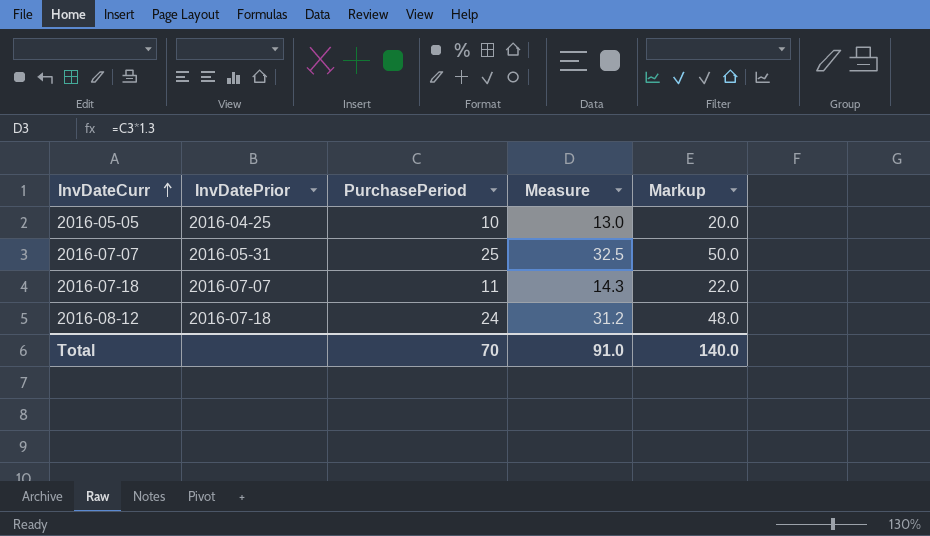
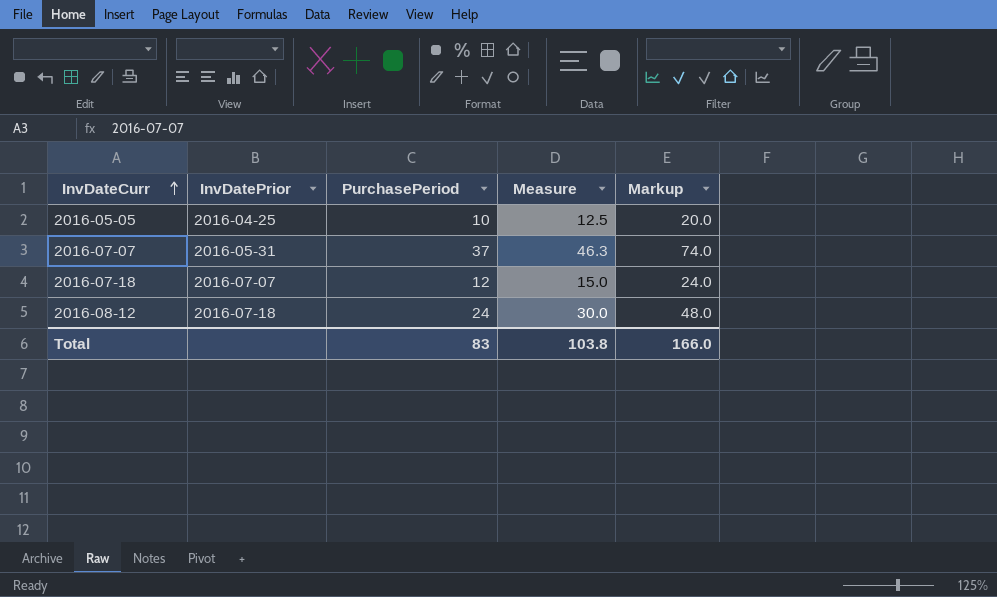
column Measure | formula: [PurchasePeriod] * 1.3 -> [PurchasePeriod] * 1.25
2016-07-07 | PurchasePeriod: 25 -> 37
2016-07-07 | Markup: 50.0 -> 74.0
2016-07-18 | PurchasePeriod: 11 -> 12
2016-07-18 | Markup: 22.0 -> 24.0
Total | PurchasePeriod: 70 -> 83
Total | Measure: 91.0 -> 103.8
Total | Markup: 140.0 -> 166.0

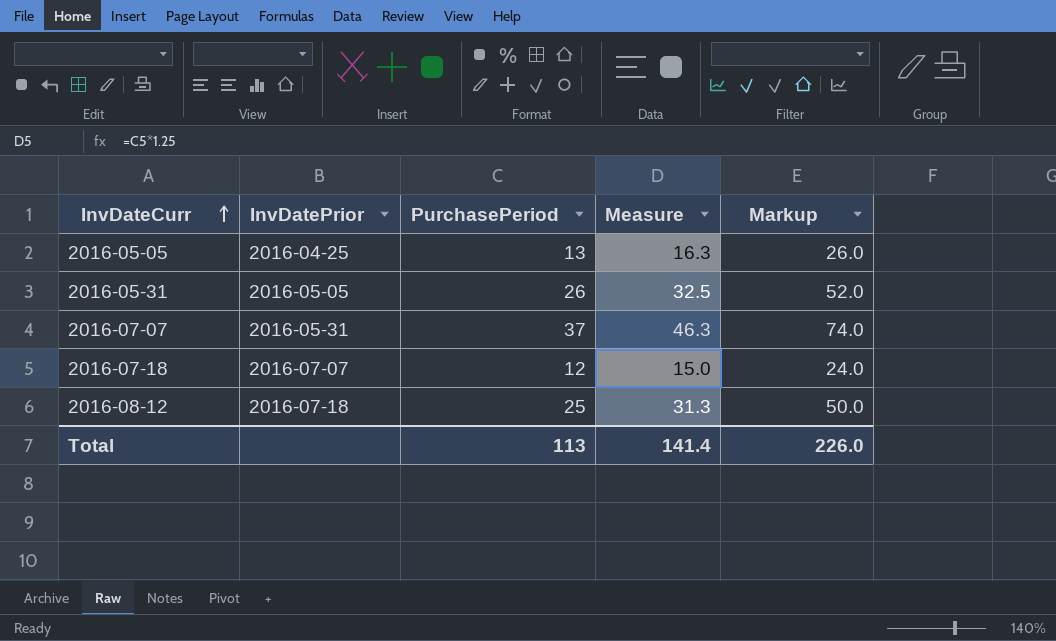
2016-05-05 | PurchasePeriod: 10 -> 13
2016-05-05 | Measure: 12.5 -> 16.3
2016-05-05 | Markup: 20.0 -> 26.0
row 2016-05-31: none -> 2016-05-05 | 26 | 32.5 | 52.0
2016-08-12 | PurchasePeriod: 24 -> 25
2016-08-12 | Measure: 30.0 -> 31.3
2016-08-12 | Markup: 48.0 -> 50.0
Total | PurchasePeriod: 83 -> 113
Total | Measure: 103.8 -> 141.4
Total | Markup: 166.0 -> 226.0

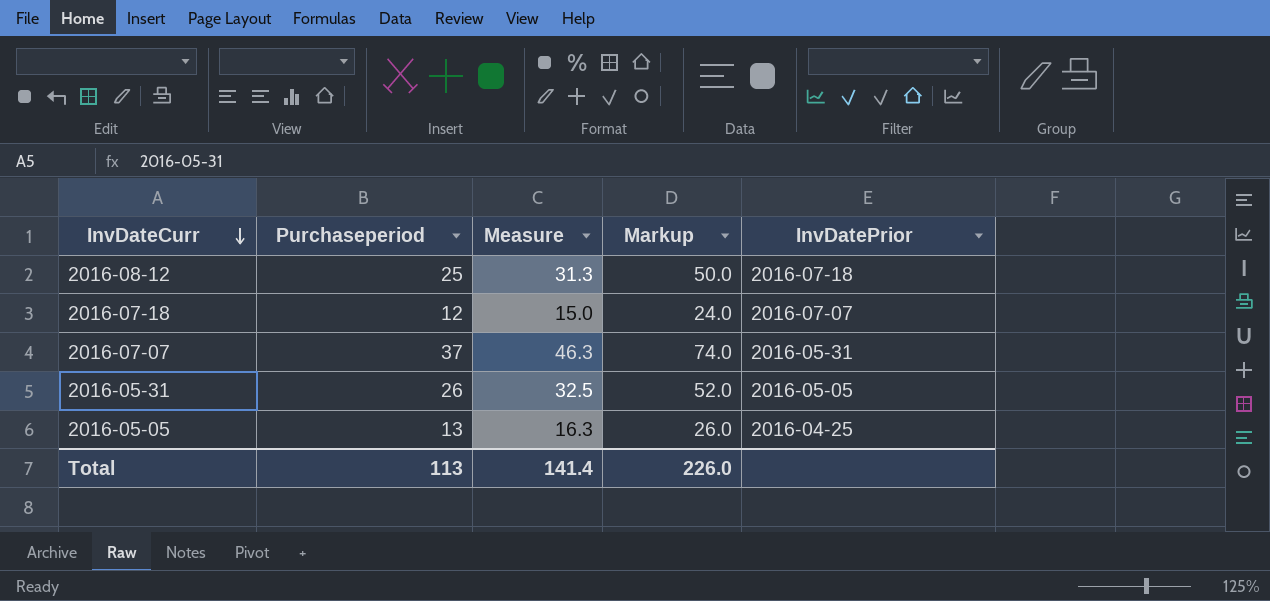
row order: InvDateCurr ascending -> InvDateCurr descending
column name: PurchasePeriod -> Purchaseperiod
column InvDatePrior | position: 2 -> 5

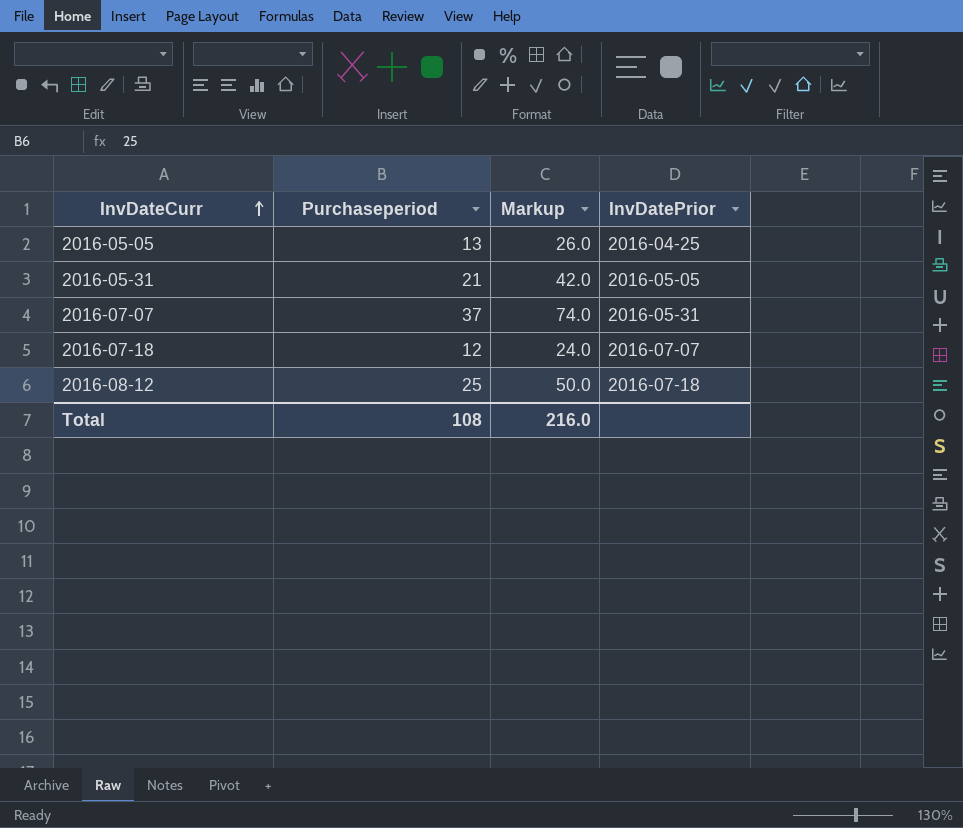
row order: InvDateCurr descending -> InvDateCurr ascending
column Measure | formula: [Purchaseperiod] * 1.25 -> none
2016-05-31 | Purchaseperiod: 26 -> 21
2016-05-31 | Markup: 52.0 -> 42.0
Total | Purchaseperiod: 113 -> 108
Total | Markup: 226.0 -> 216.0

